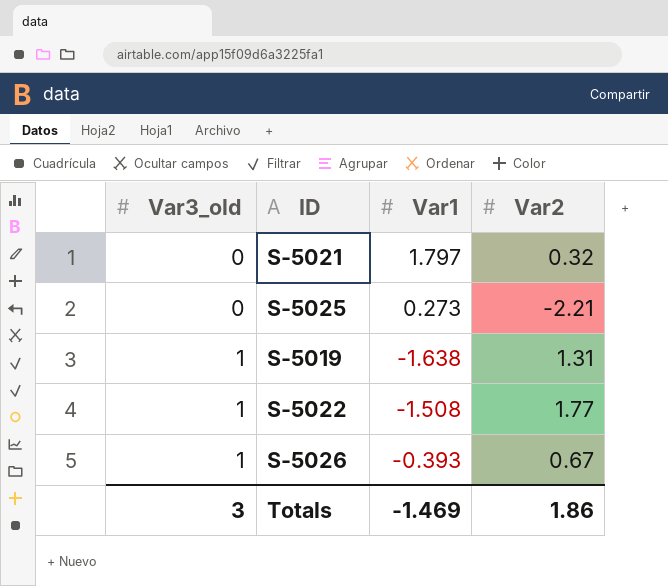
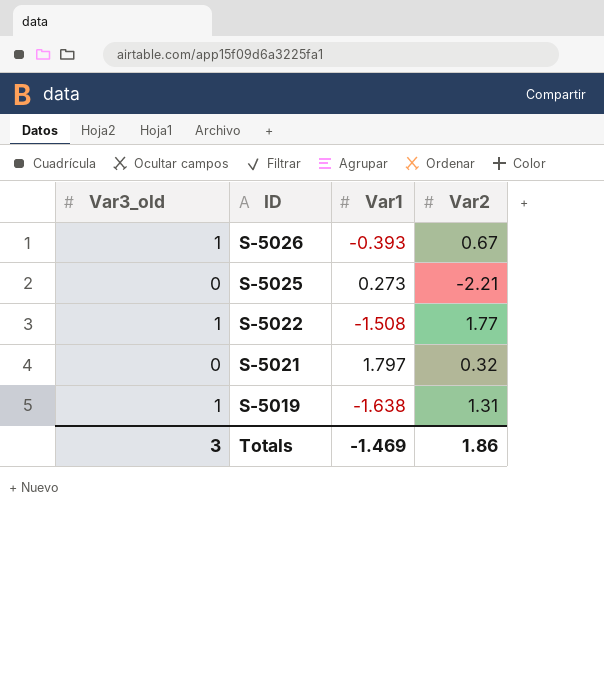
row order: Var3_old ascending -> ID descending

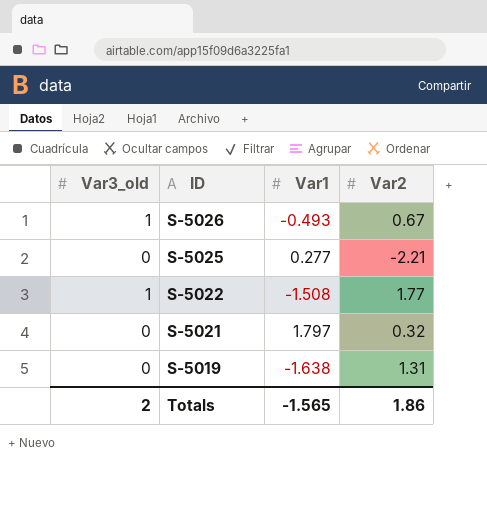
S-5026 | Var1: -0.393 -> -0.493
S-5025 | Var1: 0.273 -> 0.277
S-5019 | Var3_old: 1 -> 0
Totals | Var3_old: 3 -> 2
Totals | Var1: -1.469 -> -1.565

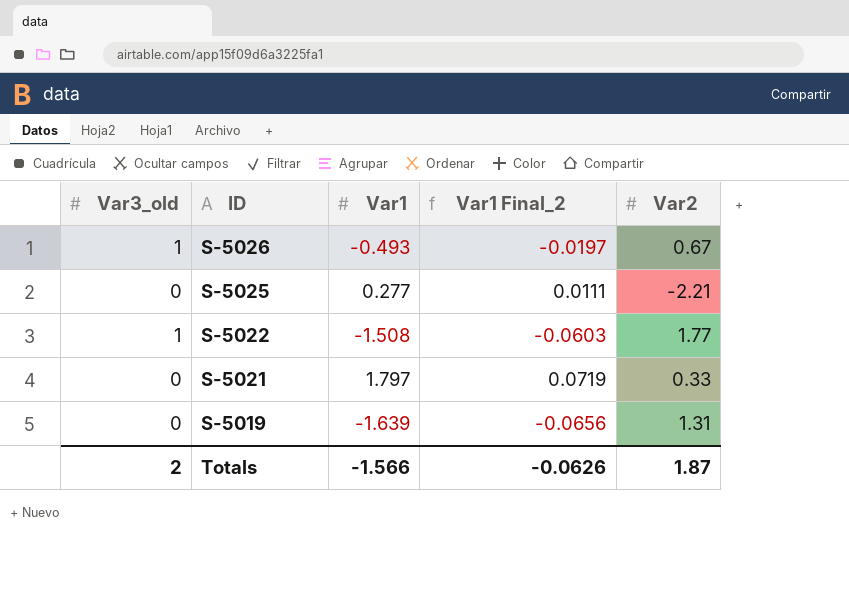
column Var1 Final_2 | formula: none -> [Var1] * 0.04
S-5021 | Var2: 0.32 -> 0.33
S-5019 | Var1: -1.638 -> -1.639
Totals | Var1: -1.565 -> -1.566
Totals | Var2: 1.86 -> 1.87

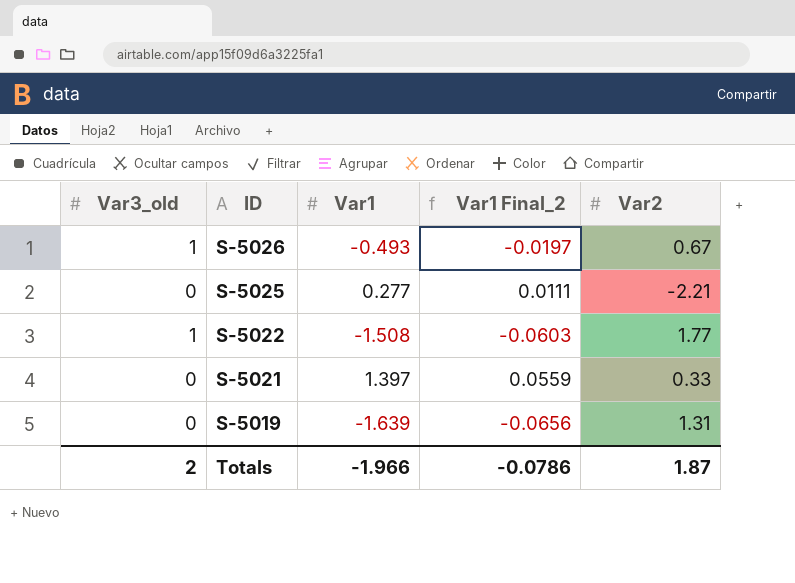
S-5021 | Var1: 1.797 -> 1.397
S-5021 | Var1 Final_2: 0.0719 -> 0.0559
Totals | Var1: -1.566 -> -1.966
Totals | Var1 Final_2: -0.0626 -> -0.0786

